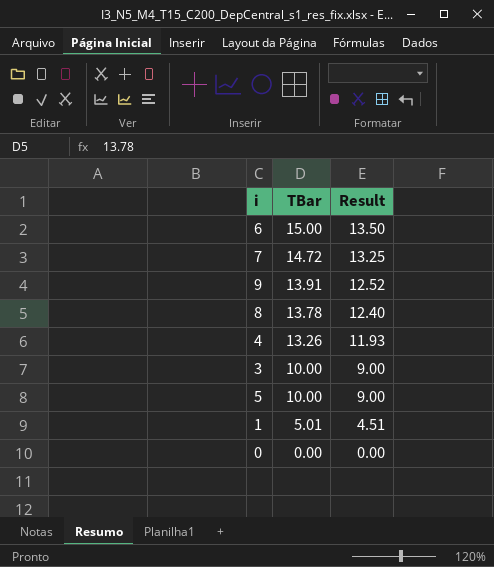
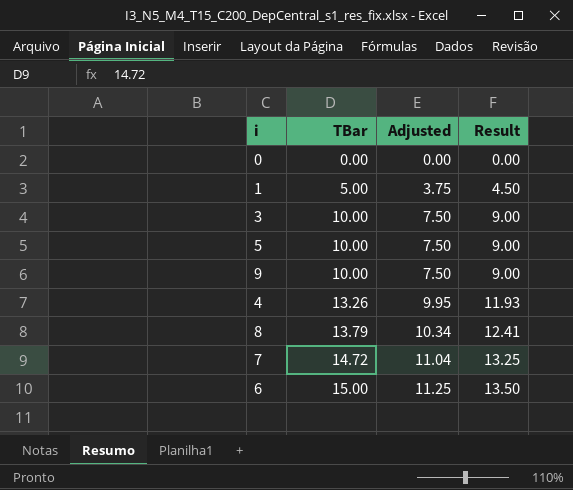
row order: TBar descending -> TBar ascending
column Adjusted | formula: none -> [TBar] * 0.75
1 | TBar: 5.01 -> 5.00
1 | Result: 4.51 -> 4.50
9 | TBar: 13.91 -> 10.00
9 | Result: 12.52 -> 9.00
8 | TBar: 13.78 -> 13.79
8 | Result: 12.40 -> 12.41

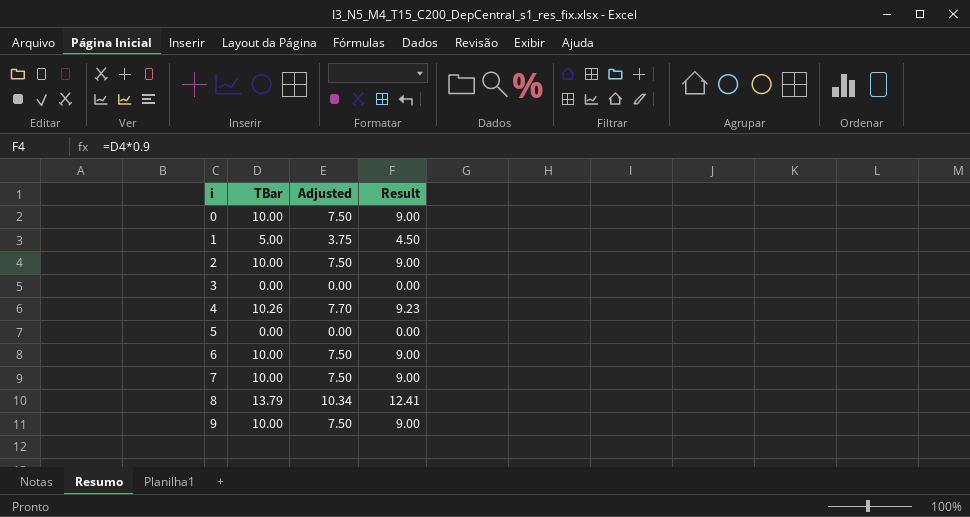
row order: TBar ascending -> i ascending
0 | TBar: 0.00 -> 10.00
0 | Adjusted: 0.00 -> 7.50
0 | Result: 0.00 -> 9.00
row 2: none -> 10.00 | 7.50 | 9.00
3 | TBar: 10.00 -> 0.00
3 | Adjusted: 7.50 -> 0.00
3 | Result: 9.00 -> 0.00
4 | TBar: 13.26 -> 10.26
4 | Adjusted: 9.95 -> 7.70
4 | Result: 11.93 -> 9.23
5 | TBar: 10.00 -> 0.00
5 | Adjusted: 7.50 -> 0.00
5 | Result: 9.00 -> 0.00
6 | TBar: 15.00 -> 10.00
6 | Adjusted: 11.25 -> 7.50
6 | Result: 13.50 -> 9.00
7 | TBar: 14.72 -> 10.00
7 | Adjusted: 11.04 -> 7.50
7 | Result: 13.25 -> 9.00

